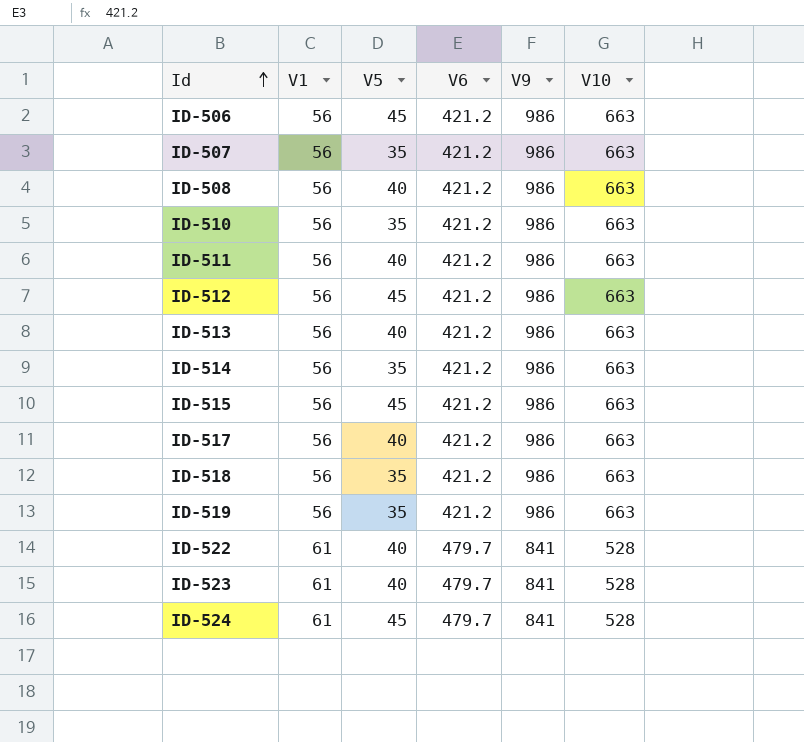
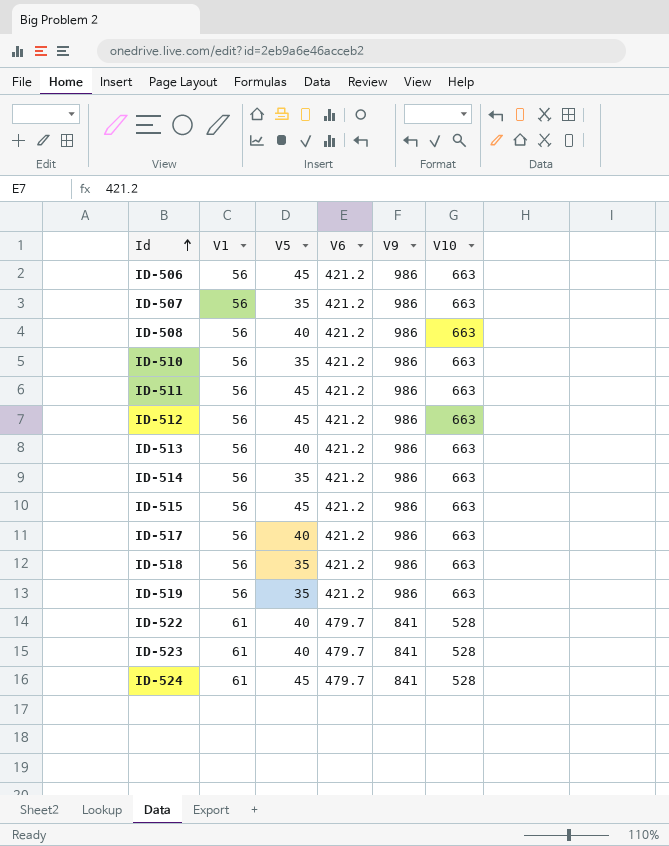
ID-511 | V5: 40 -> 45

